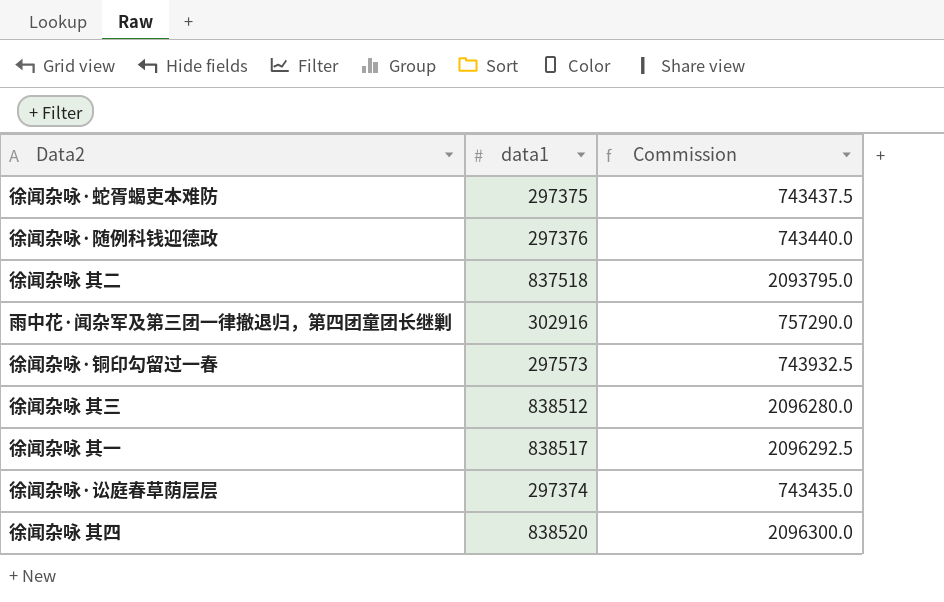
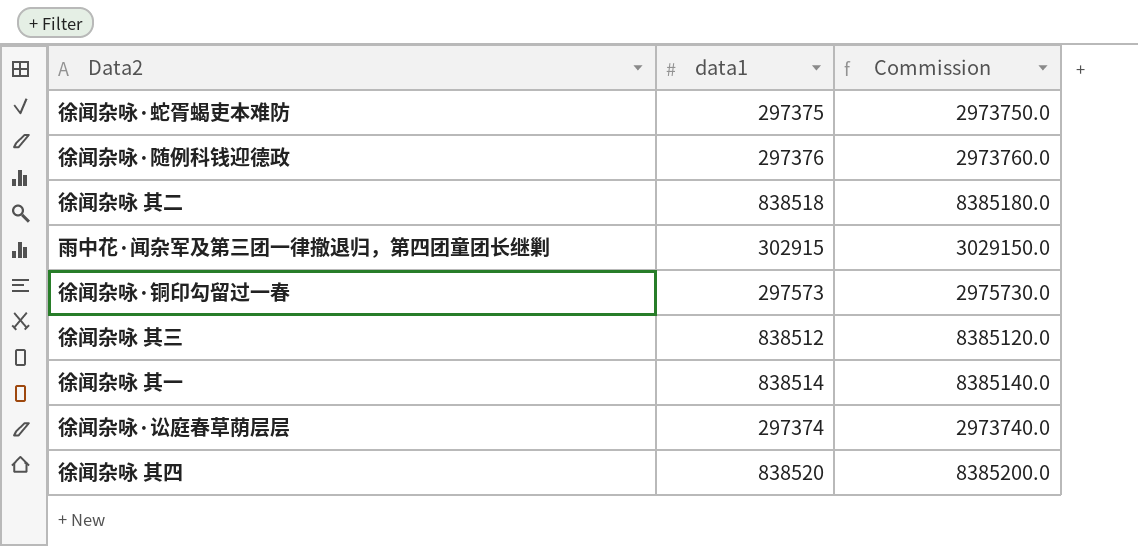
column Commission | formula: [data1] * 2.5 -> [data1] * 10
徐闻杂咏 其二 | data1: 837518 -> 838518
雨中花·闻杂军及第三团一律撤退归，第四团童团长继剿 | data1: 302916 -> 302915
徐闻杂咏 其一 | data1: 838517 -> 838514

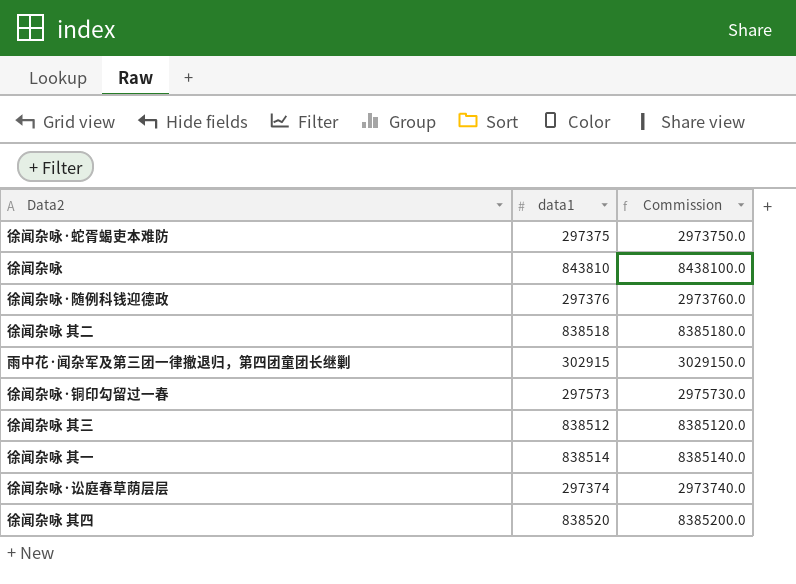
row 徐闻杂咏: none -> 843810 | 8438100.0

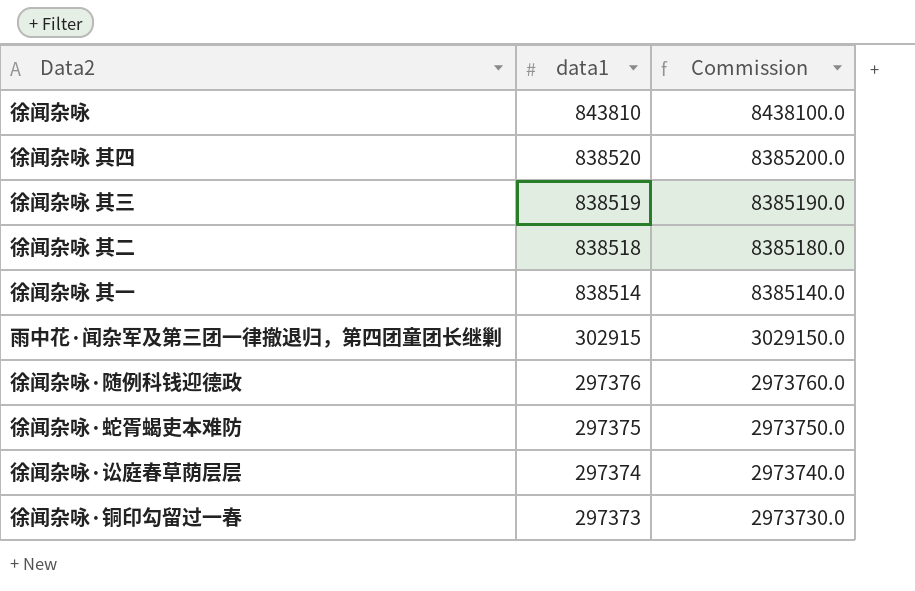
row order: none -> data1 descending
徐闻杂咏 其三 | data1: 838512 -> 838519
徐闻杂咏 其三 | Commission: 8385120.0 -> 8385190.0
徐闻杂咏·铜印勾留过一春 | data1: 297573 -> 297373
徐闻杂咏·铜印勾留过一春 | Commission: 2975730.0 -> 2973730.0

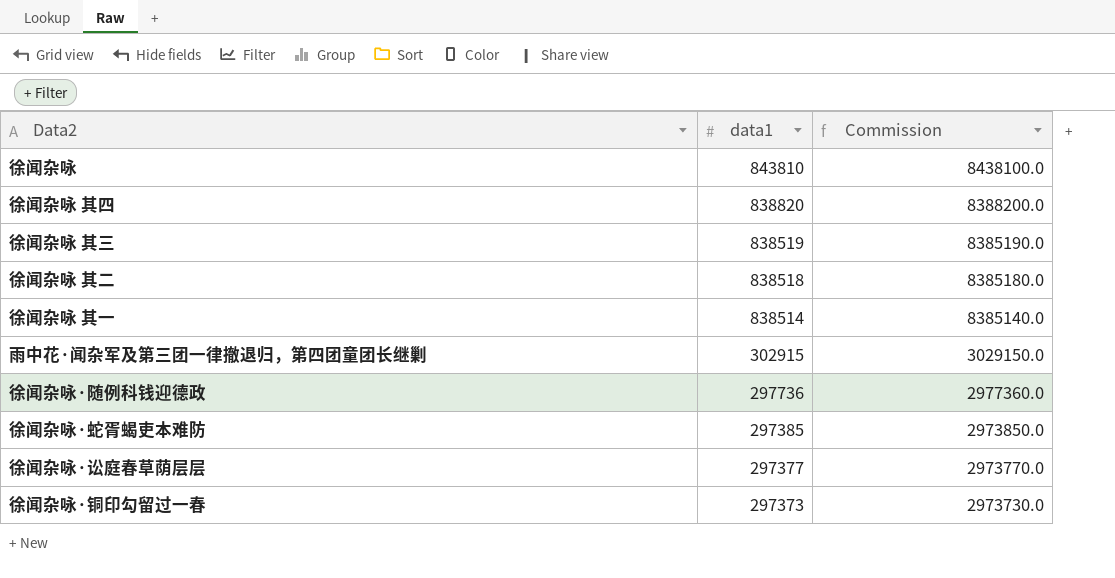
徐闻杂咏 其四 | data1: 838520 -> 838820
徐闻杂咏 其四 | Commission: 8385200.0 -> 8388200.0
徐闻杂咏·随例科钱迎德政 | data1: 297376 -> 297736
徐闻杂咏·随例科钱迎德政 | Commission: 2973760.0 -> 2977360.0
徐闻杂咏·蛇胥蝎吏本难防 | data1: 297375 -> 297385
徐闻杂咏·蛇胥蝎吏本难防 | Commission: 2973750.0 -> 2973850.0
徐闻杂咏·讼庭春草荫层层 | data1: 297374 -> 297377
徐闻杂咏·讼庭春草荫层层 | Commission: 2973740.0 -> 2973770.0

